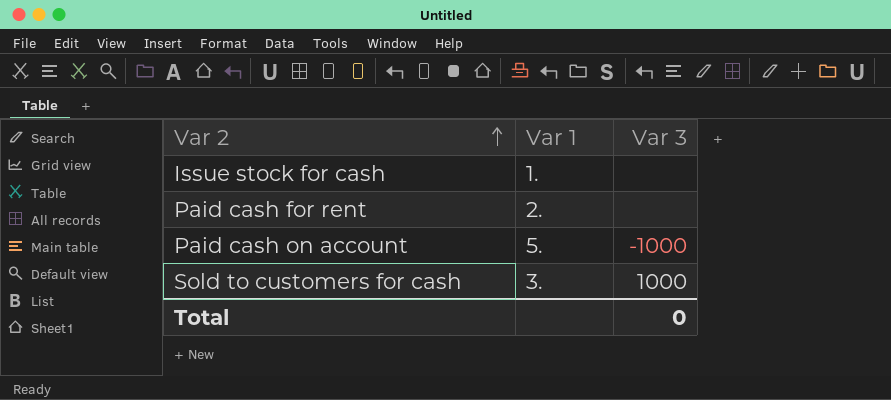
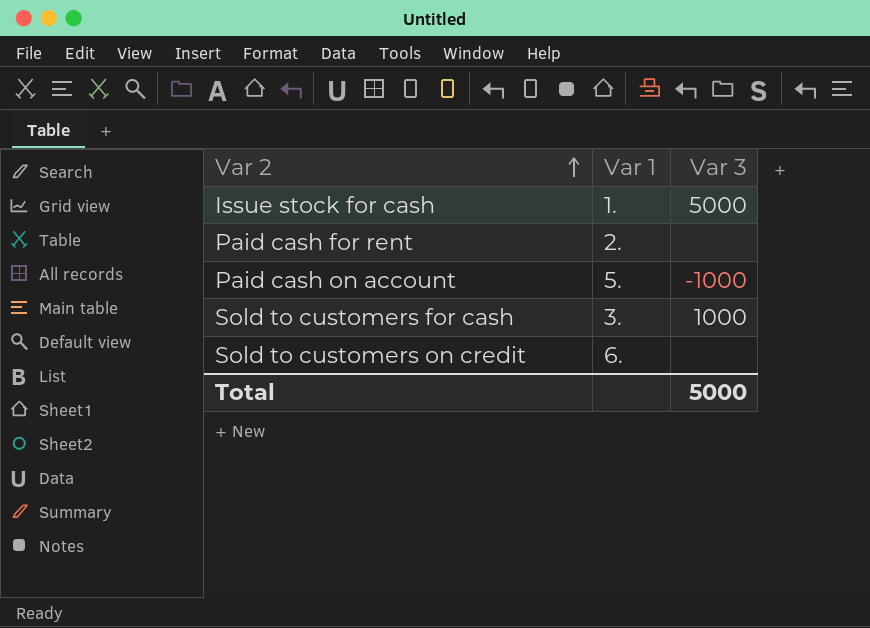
Issue stock for cash | Var 3: none -> 5000
row Sold to customers on credit: none -> 6. | none
Total | Var 3: 0 -> 5000

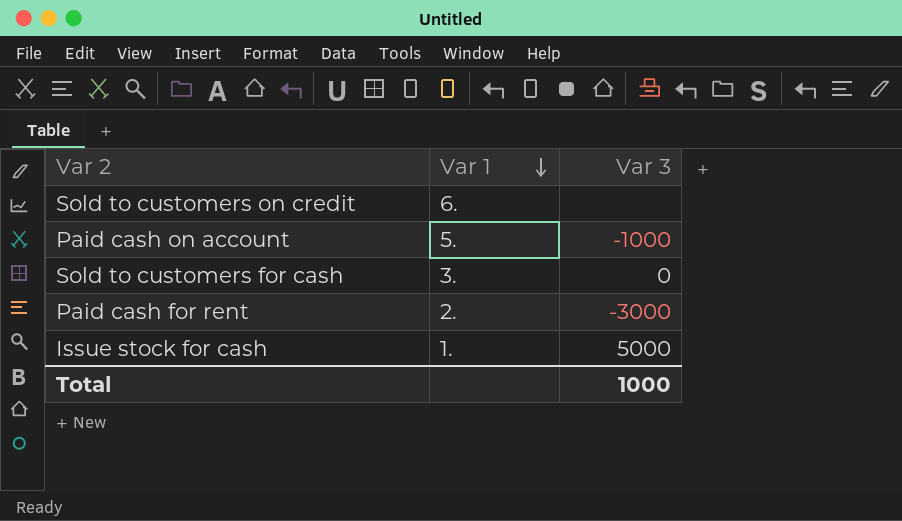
row order: Var 2 ascending -> Var 1 descending
Sold to customers for cash | Var 3: 1000 -> 0
Paid cash for rent | Var 3: none -> -3000
Total | Var 3: 5000 -> 1000

